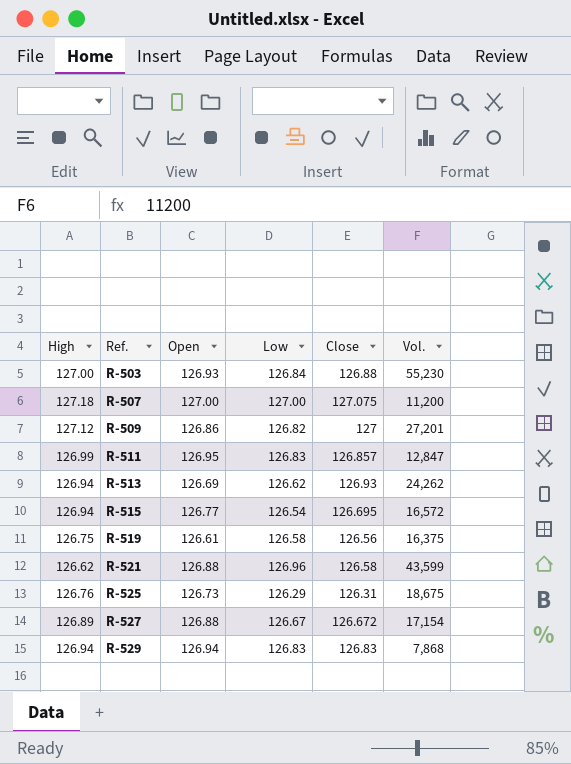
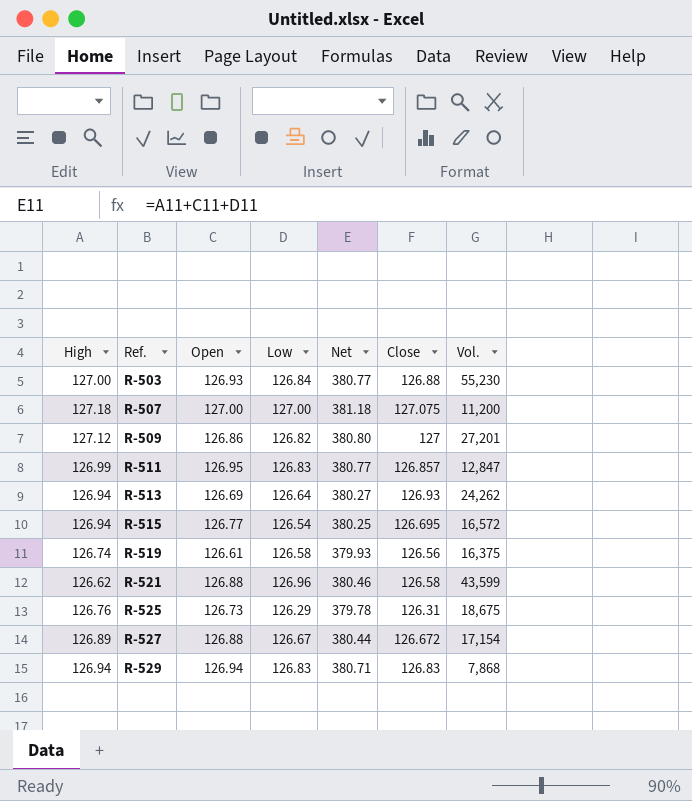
column Net | formula: none -> [High] + [Open] + [Low]
R-513 | Low: 126.62 -> 126.64
R-519 | High: 126.75 -> 126.74

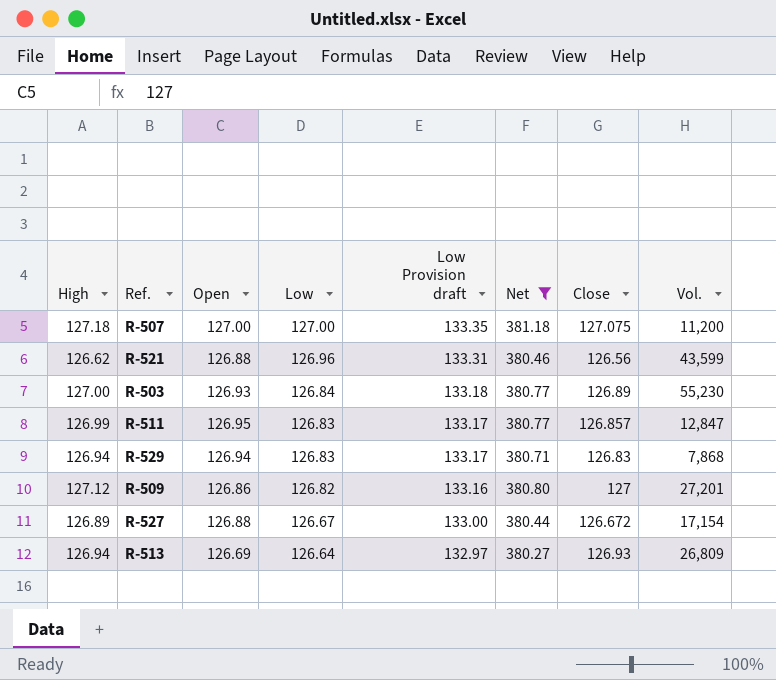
filter: none -> Net >= 380.27
row order: Ref. ascending -> Low descending
column Low Provision draft | formula: none -> [Low] * 1.05
R-521 | Close: 126.58 -> 126.56
R-503 | Close: 126.88 -> 126.89
R-513 | Vol.: 24,262 -> 26,809

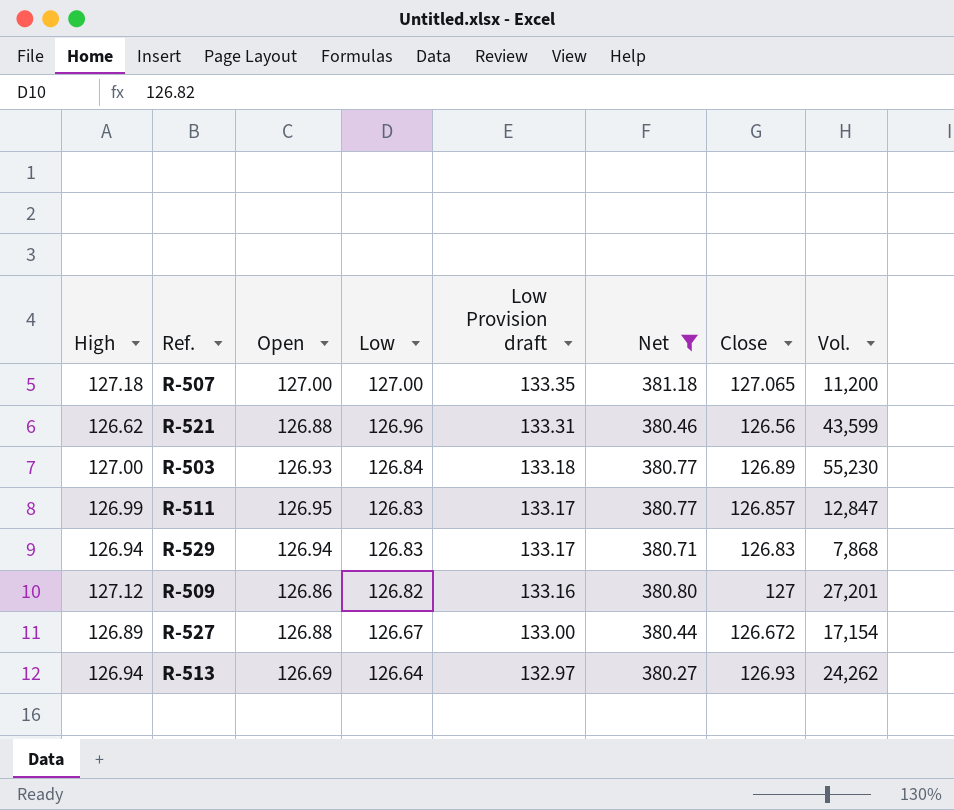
R-507 | Close: 127.075 -> 127.065
R-513 | Vol.: 26,809 -> 24,262

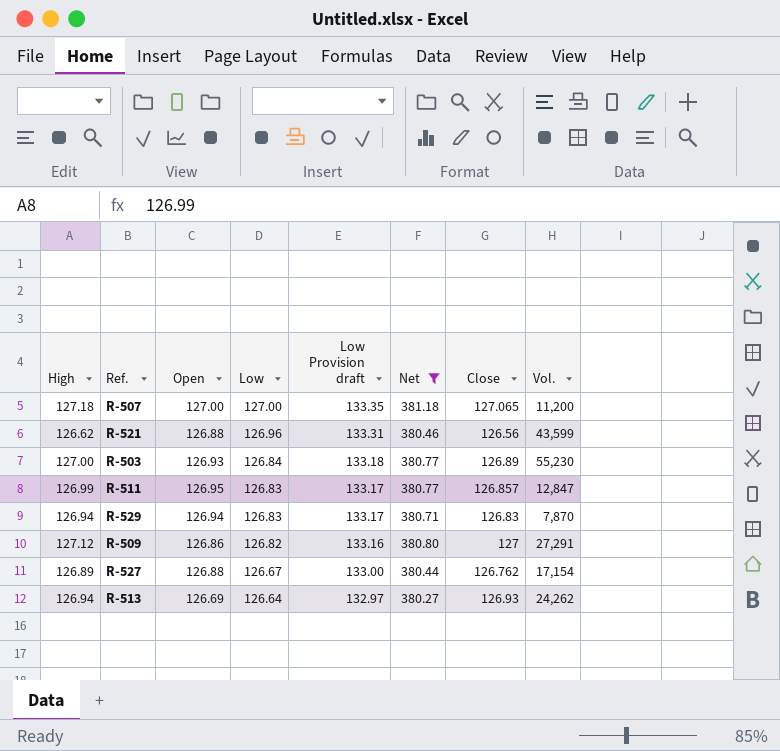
R-529 | Vol.: 7,868 -> 7,870
R-509 | Vol.: 27,201 -> 27,291
R-527 | Close: 126.672 -> 126.762

